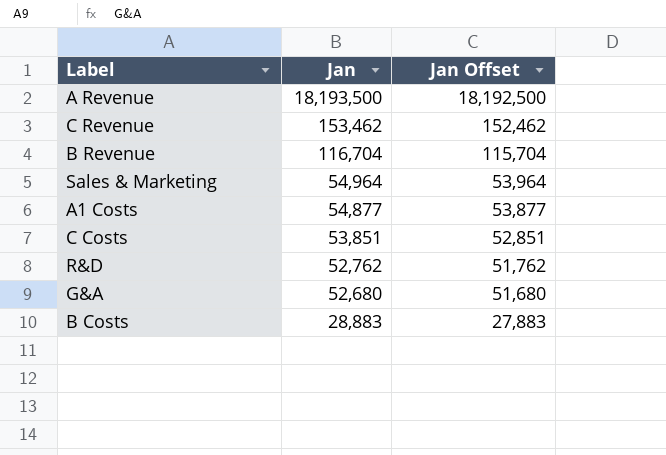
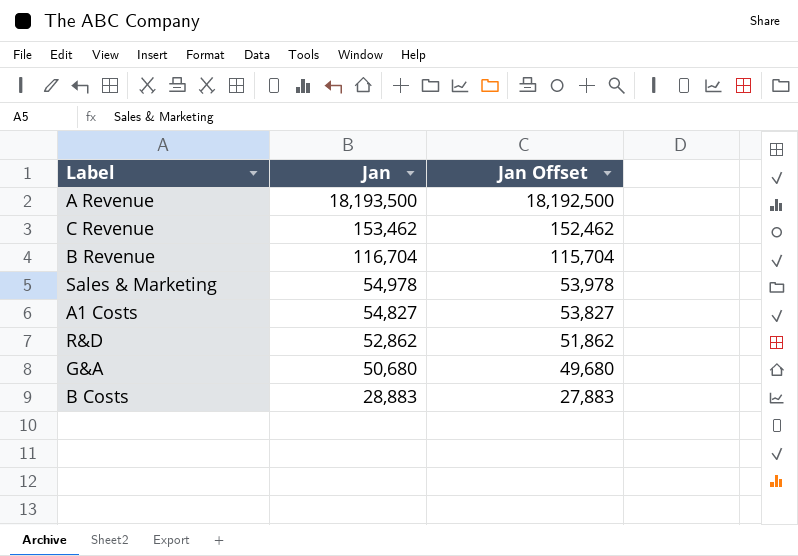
row C Costs: 53,851 | 52,851 -> none
Sales & Marketing | Jan: 54,964 -> 54,978
Sales & Marketing | Jan Offset: 53,964 -> 53,978
A1 Costs | Jan: 54,877 -> 54,827
A1 Costs | Jan Offset: 53,877 -> 53,827
R&D | Jan: 52,762 -> 52,862
R&D | Jan Offset: 51,762 -> 51,862
G&A | Jan: 52,680 -> 50,680
G&A | Jan Offset: 51,680 -> 49,680

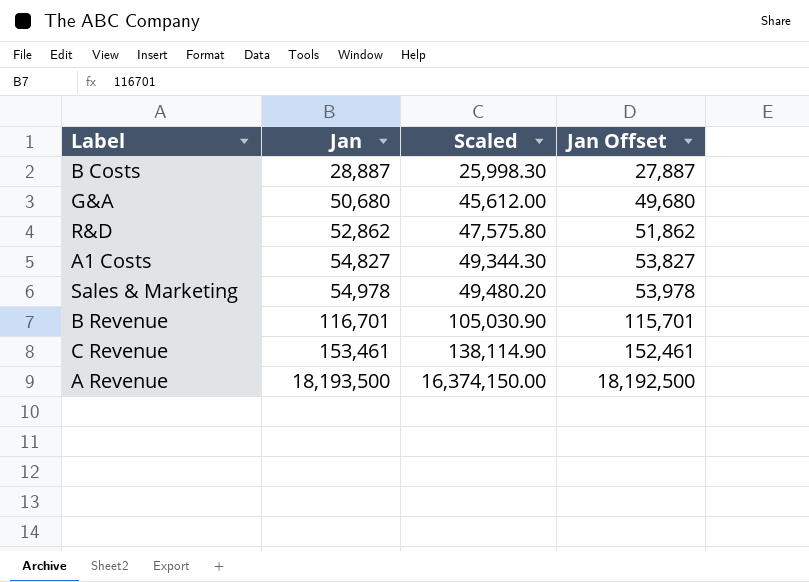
row order: Jan descending -> Jan ascending
column Scaled | formula: none -> [Jan] * 0.9
B Costs | Jan: 28,883 -> 28,887
B Costs | Jan Offset: 27,883 -> 27,887
B Revenue | Jan: 116,704 -> 116,701
B Revenue | Jan Offset: 115,704 -> 115,701
C Revenue | Jan: 153,462 -> 153,461
C Revenue | Jan Offset: 152,462 -> 152,461

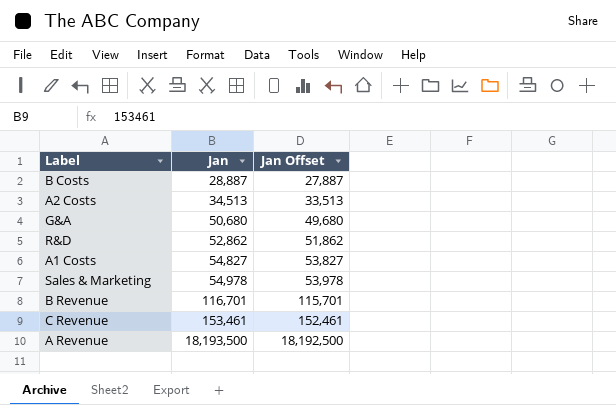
column Scaled | formula: [Jan] * 0.9 -> none
row A2 Costs: none -> 34,513 | 33,513

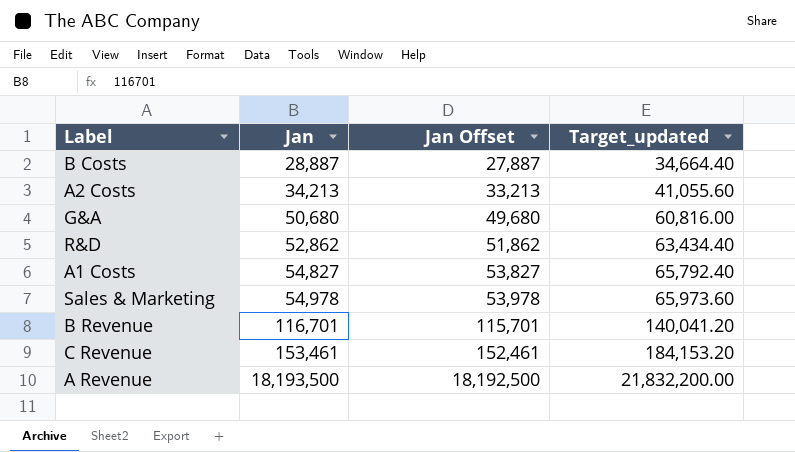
column Target_updated | formula: none -> [Jan] * 1.2
A2 Costs | Jan: 34,513 -> 34,213
A2 Costs | Jan Offset: 33,513 -> 33,213

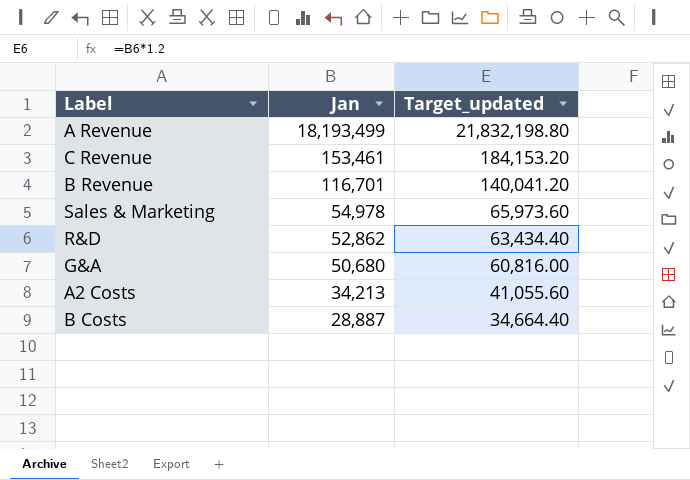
row order: Jan ascending -> Jan descending
column Jan Offset | formula: [Jan] - 1000 -> none
row A1 Costs: 54,827 | 53,827 | 65,792.40 -> none
A Revenue | Jan: 18,193,500 -> 18,193,499
A Revenue | Target_updated: 21,832,200.00 -> 21,832,198.80

